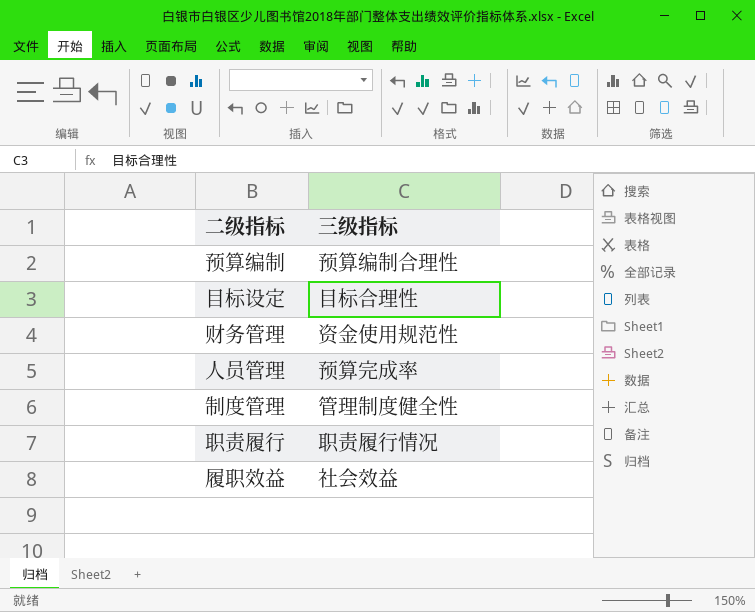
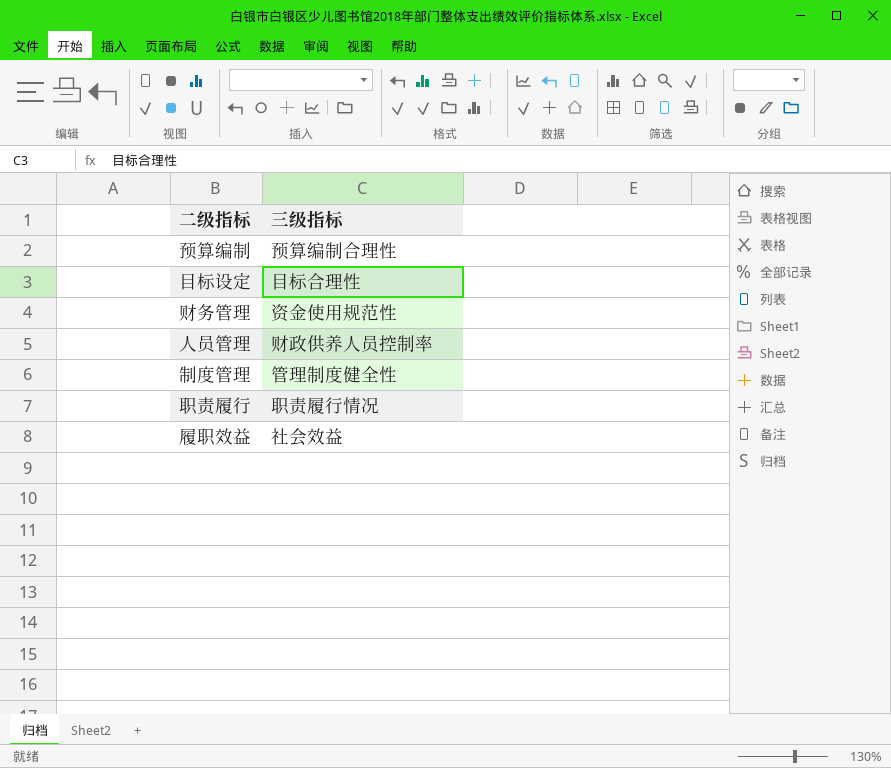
人员管理 | 三级指标: 预算完成率 -> 财政供养人员控制率

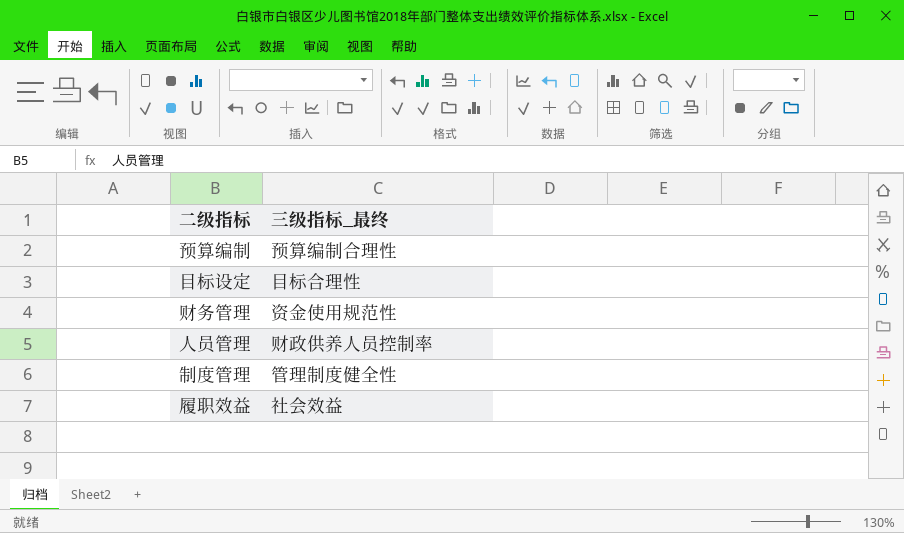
column name: 三级指标 -> 三级指标_最终
row 职责履行: 职责履行情况 -> none

